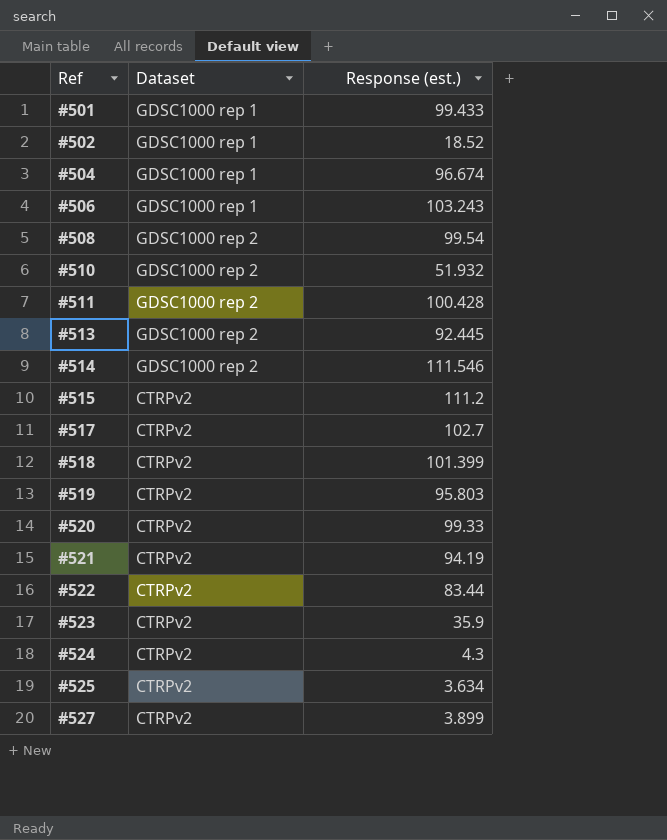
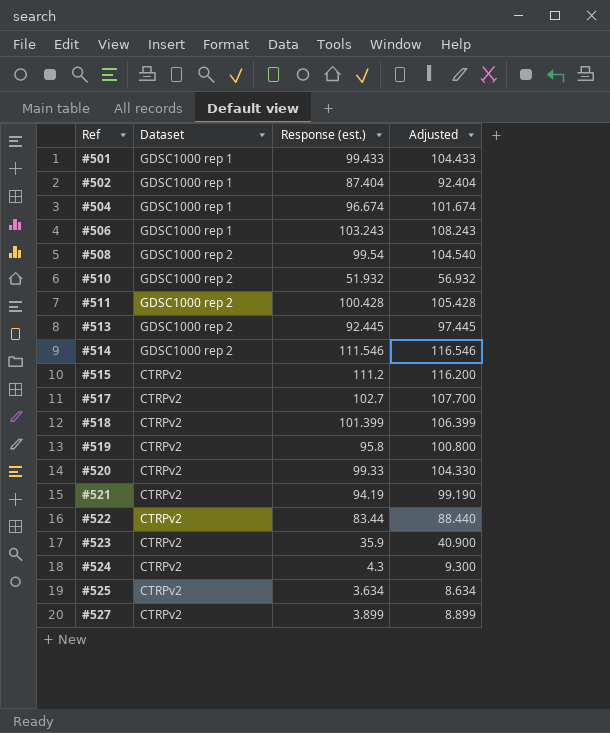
column Adjusted | formula: none -> [Response (est.)] + 5
#502 | Response (est.): 18.52 -> 87.404
#519 | Response (est.): 95.803 -> 95.8

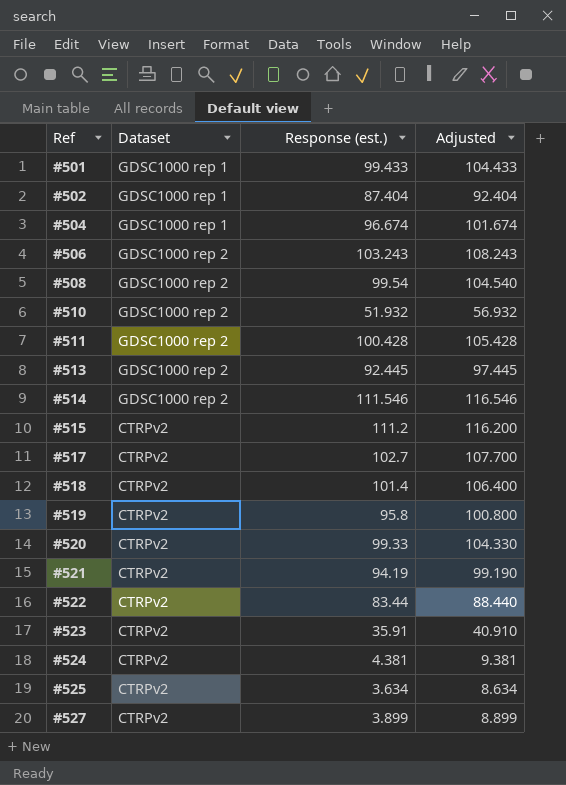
#506 | Dataset: GDSC1000 rep 1 -> GDSC1000 rep 2
#518 | Response (est.): 101.399 -> 101.4
#518 | Adjusted: 106.399 -> 106.400
#523 | Response (est.): 35.9 -> 35.91
#523 | Adjusted: 40.900 -> 40.910
#524 | Response (est.): 4.3 -> 4.381
#524 | Adjusted: 9.300 -> 9.381

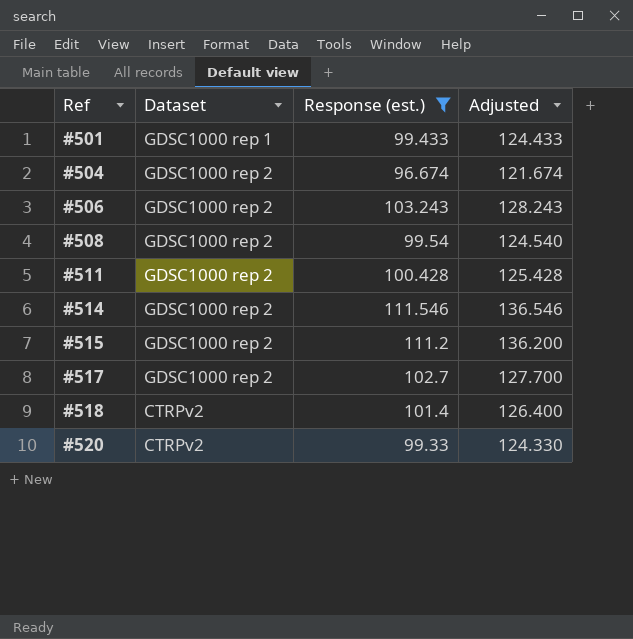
filter: none -> Response (est.) >= 96.674
column Adjusted | formula: [Response (est.)] + 5 -> [Response (est.)] + 25
#504 | Dataset: GDSC1000 rep 1 -> GDSC1000 rep 2
#515 | Dataset: CTRPv2 -> GDSC1000 rep 2
#517 | Dataset: CTRPv2 -> GDSC1000 rep 2

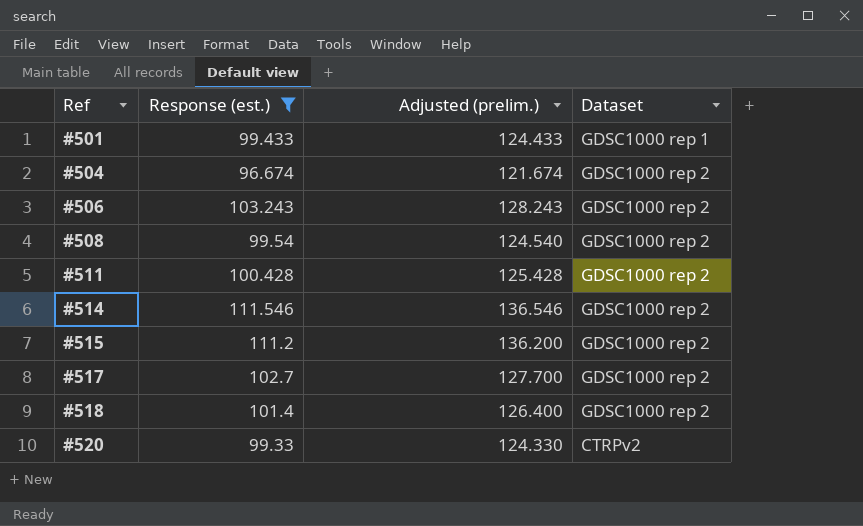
column name: Adjusted -> Adjusted (prelim.)
column Dataset | position: 2 -> 4
#518 | Dataset: CTRPv2 -> GDSC1000 rep 2

